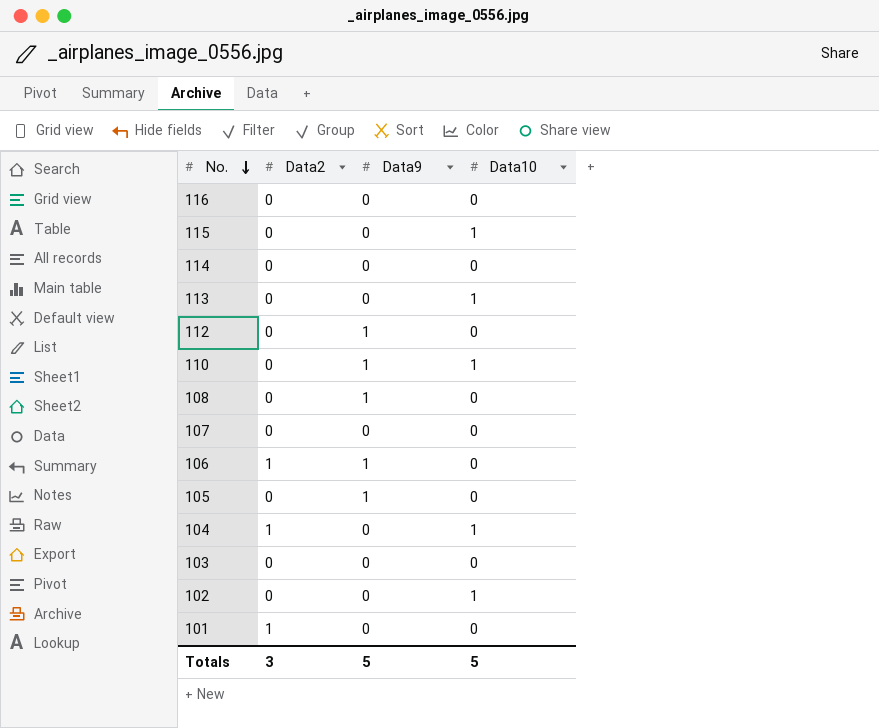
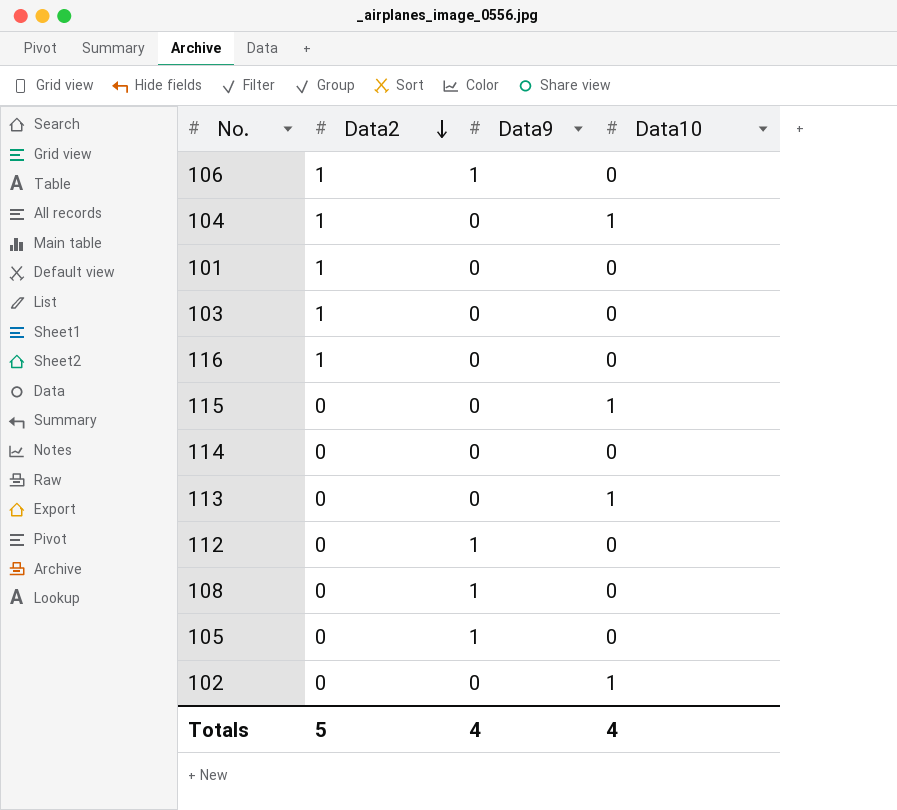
row order: No. descending -> Data2 descending
row 110: 0 | 1 | 1 -> none
row 107: 0 | 0 | 0 -> none
103 | Data2: 0 -> 1
116 | Data2: 0 -> 1
Totals | Data2: 3 -> 5
Totals | Data9: 5 -> 4
Totals | Data10: 5 -> 4

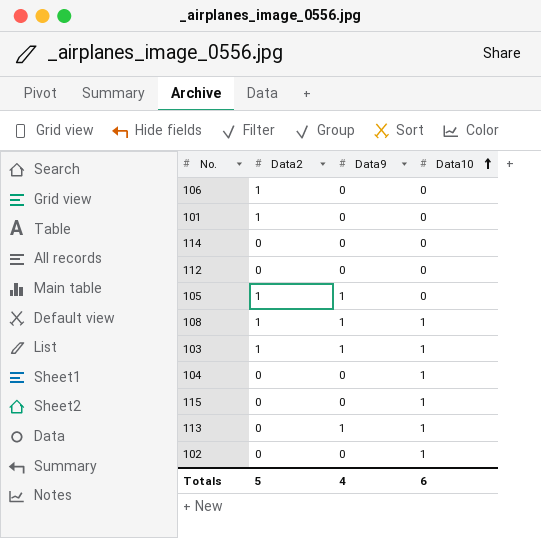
row order: Data2 descending -> Data10 ascending
row 116: 1 | 0 | 0 -> none
106 | Data9: 1 -> 0
112 | Data9: 1 -> 0
105 | Data2: 0 -> 1
108 | Data2: 0 -> 1
108 | Data10: 0 -> 1
103 | Data9: 0 -> 1
103 | Data10: 0 -> 1
104 | Data2: 1 -> 0
113 | Data9: 0 -> 1
Totals | Data10: 4 -> 6

